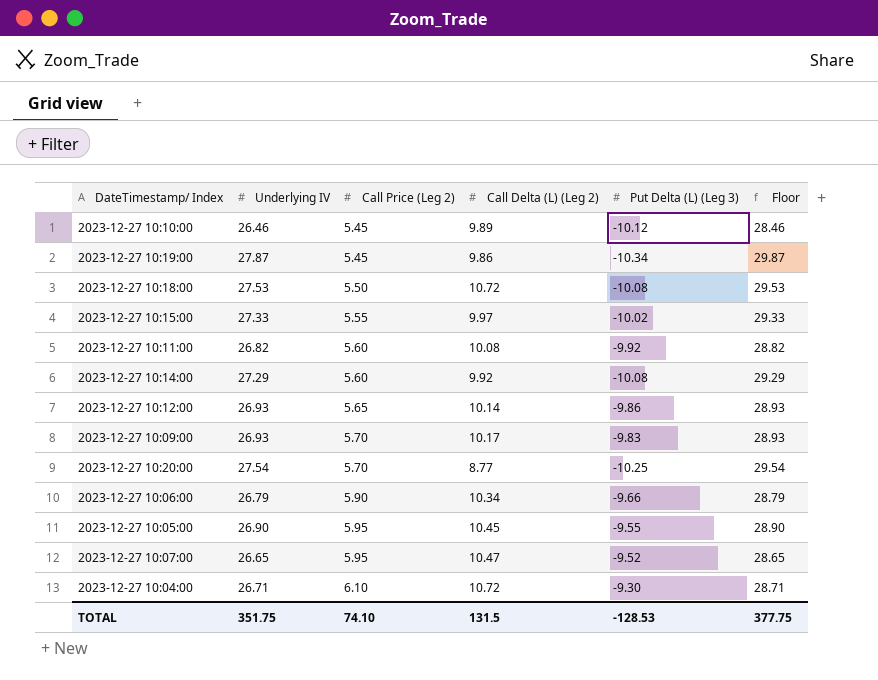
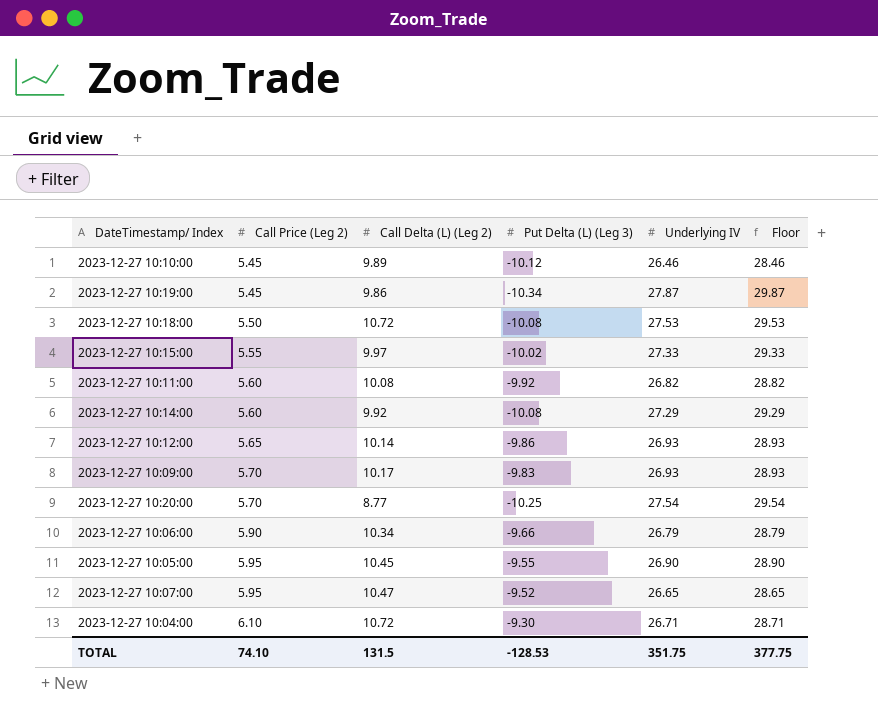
column Underlying IV | position: 2 -> 5

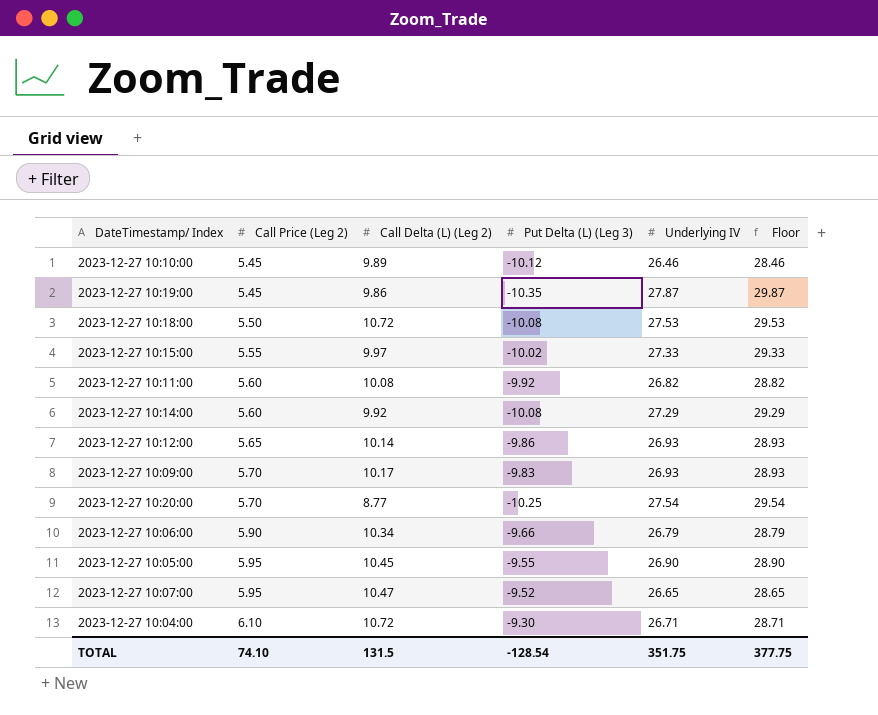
2023-12-27 10:19:00 | Put Delta (L) (Leg 3): -10.34 -> -10.35
TOTAL | Put Delta (L) (Leg 3): -128.53 -> -128.54

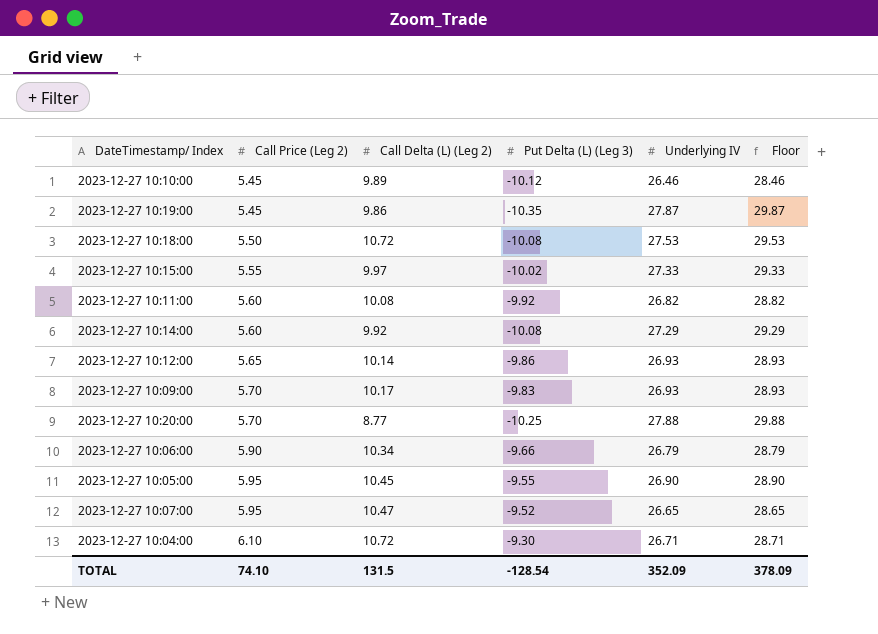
2023-12-27 10:20:00 | Underlying IV: 27.54 -> 27.88
2023-12-27 10:20:00 | Floor: 29.54 -> 29.88
TOTAL | Underlying IV: 351.75 -> 352.09
TOTAL | Floor: 377.75 -> 378.09

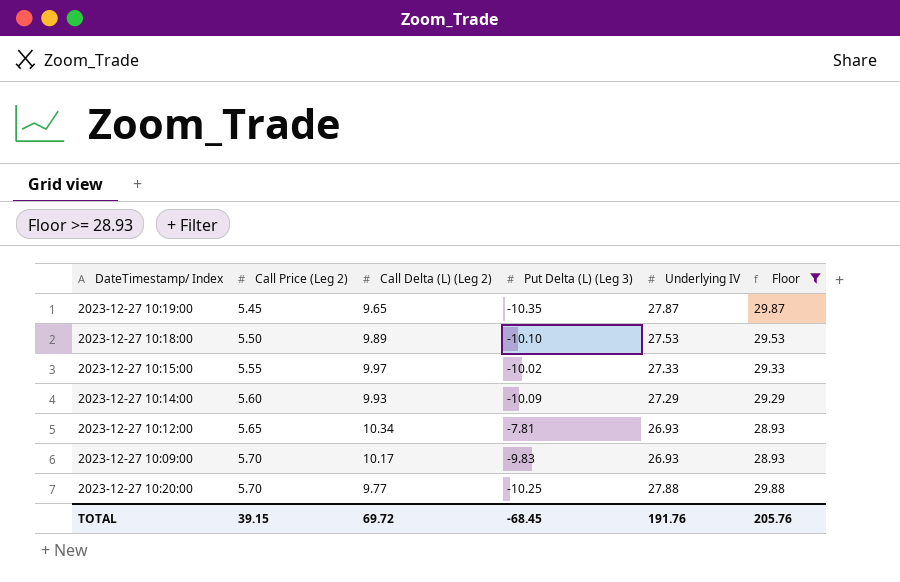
filter: none -> Floor >= 28.93
2023-12-27 10:19:00 | Call Delta (L) (Leg 2): 9.86 -> 9.65
2023-12-27 10:18:00 | Call Delta (L) (Leg 2): 10.72 -> 9.89
2023-12-27 10:18:00 | Put Delta (L) (Leg 3): -10.08 -> -10.10
2023-12-27 10:14:00 | Call Delta (L) (Leg 2): 9.92 -> 9.93
2023-12-27 10:14:00 | Put Delta (L) (Leg 3): -10.08 -> -10.09
2023-12-27 10:12:00 | Call Delta (L) (Leg 2): 10.14 -> 10.34
2023-12-27 10:12:00 | Put Delta (L) (Leg 3): -9.86 -> -7.81
2023-12-27 10:20:00 | Call Delta (L) (Leg 2): 8.77 -> 9.77
TOTAL | Call Price (Leg 2): 74.10 -> 39.15
TOTAL | Call Delta (L) (Leg 2): 131.5 -> 69.72
TOTAL | Put Delta (L) (Leg 3): -128.54 -> -68.45
TOTAL | Underlying IV: 352.09 -> 191.76
TOTAL | Floor: 378.09 -> 205.76

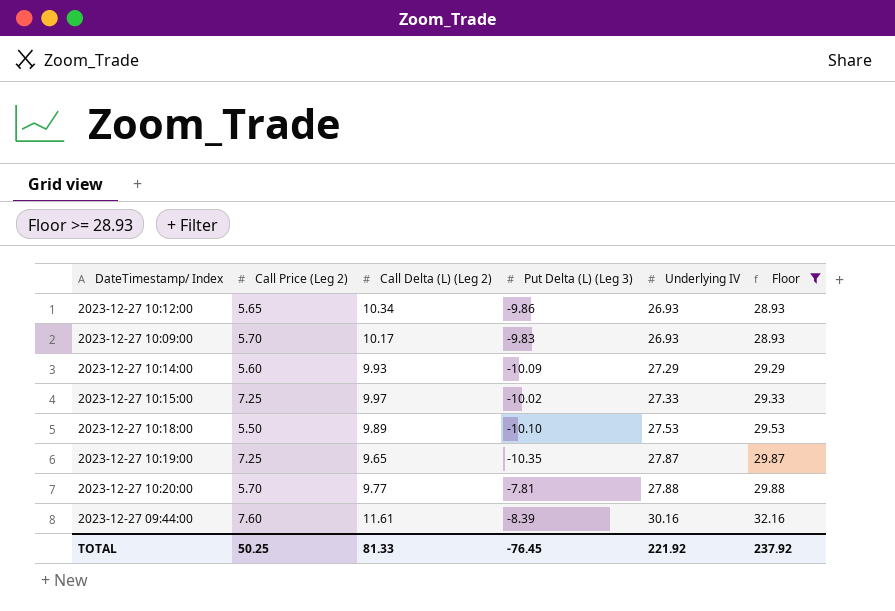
row order: Call Price (Leg 2) ascending -> Underlying IV ascending
2023-12-27 10:12:00 | Put Delta (L) (Leg 3): -7.81 -> -9.86
2023-12-27 10:15:00 | Call Price (Leg 2): 5.55 -> 7.25
2023-12-27 10:19:00 | Call Price (Leg 2): 5.45 -> 7.25
2023-12-27 10:20:00 | Put Delta (L) (Leg 3): -10.25 -> -7.81
row 2023-12-27 09:44:00: none -> 7.60 | 11.61 | -8.39 | 30.16 | 32.16
TOTAL | Call Price (Leg 2): 39.15 -> 50.25
TOTAL | Call Delta (L) (Leg 2): 69.72 -> 81.33
TOTAL | Put Delta (L) (Leg 3): -68.45 -> -76.45
TOTAL | Underlying IV: 191.76 -> 221.92
TOTAL | Floor: 205.76 -> 237.92

